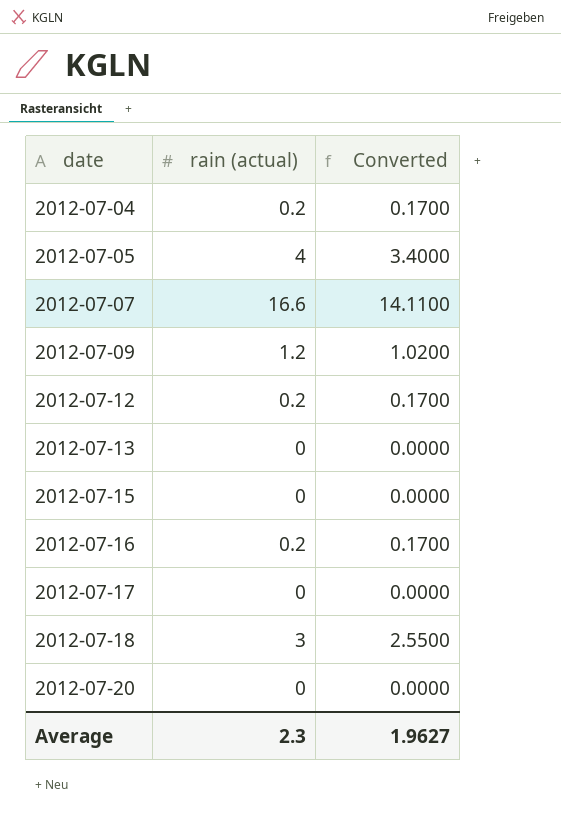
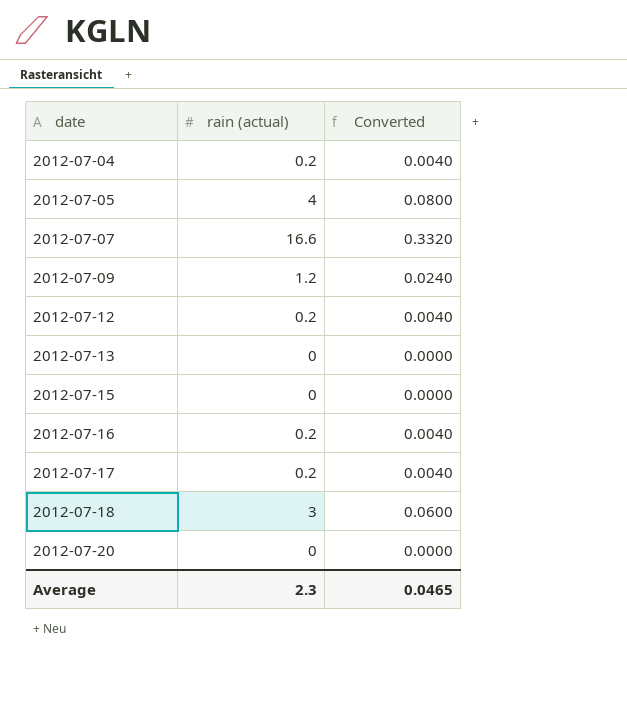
column Converted | formula: [rain (actual)] * 0.85 -> [rain (actual)] * 0.02
2012-07-17 | rain (actual): 0 -> 0.2
Average | Converted: 1.9627 -> 0.0465

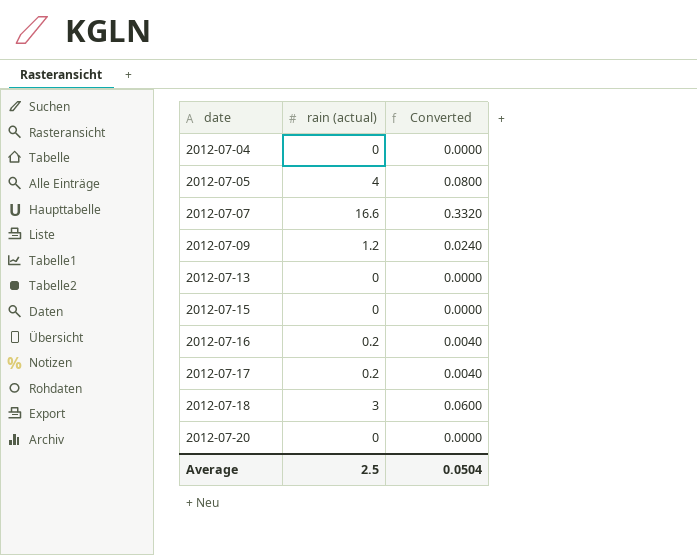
row 2012-07-12: 0.2 | 0.0040 -> none
2012-07-04 | rain (actual): 0.2 -> 0
2012-07-04 | Converted: 0.0040 -> 0.0000
Average | rain (actual): 2.3 -> 2.5
Average | Converted: 0.0465 -> 0.0504

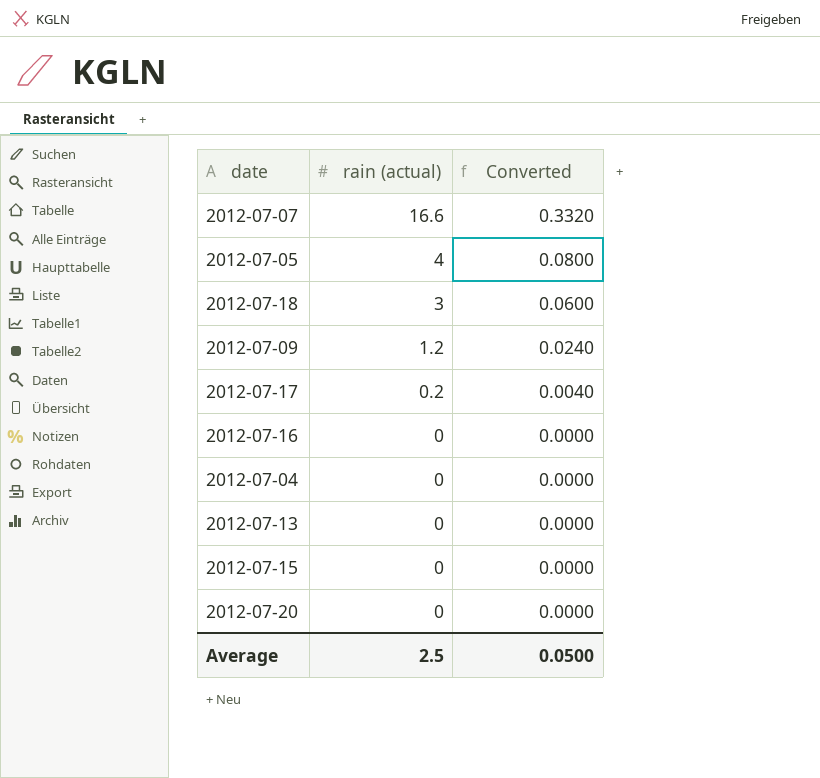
row order: date ascending -> rain (actual) descending
2012-07-16 | rain (actual): 0.2 -> 0
2012-07-16 | Converted: 0.0040 -> 0.0000
Average | Converted: 0.0504 -> 0.0500

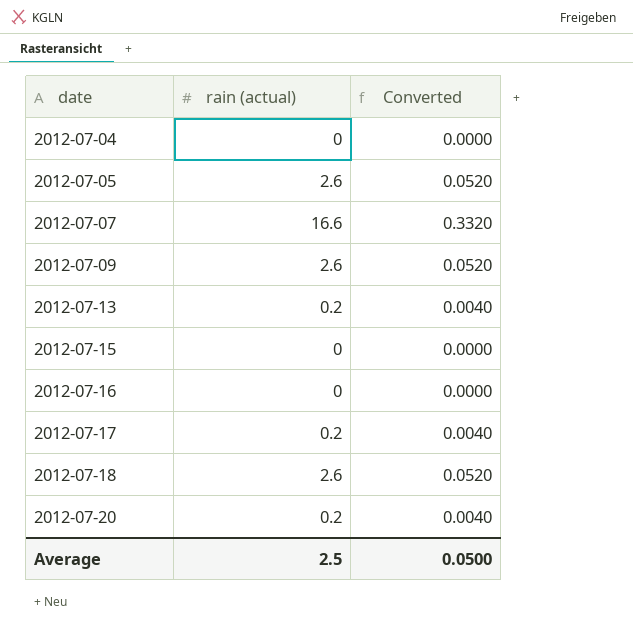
row order: rain (actual) descending -> date ascending
2012-07-05 | rain (actual): 4 -> 2.6
2012-07-05 | Converted: 0.0800 -> 0.0520
2012-07-09 | rain (actual): 1.2 -> 2.6
2012-07-09 | Converted: 0.0240 -> 0.0520
2012-07-13 | rain (actual): 0 -> 0.2
2012-07-13 | Converted: 0.0000 -> 0.0040
2012-07-18 | rain (actual): 3 -> 2.6
2012-07-18 | Converted: 0.0600 -> 0.0520
2012-07-20 | rain (actual): 0 -> 0.2
2012-07-20 | Converted: 0.0000 -> 0.0040

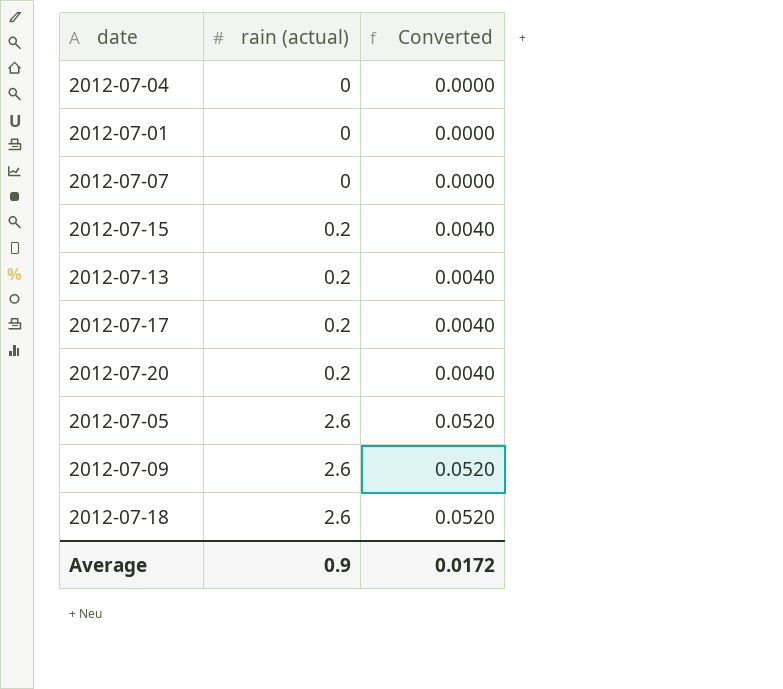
row order: date ascending -> rain (actual) ascending
row 2012-07-16: 0 | 0.0000 -> none
row 2012-07-01: none -> 0 | 0.0000
2012-07-07 | rain (actual): 16.6 -> 0
2012-07-07 | Converted: 0.3320 -> 0.0000
2012-07-15 | rain (actual): 0 -> 0.2
2012-07-15 | Converted: 0.0000 -> 0.0040
Average | rain (actual): 2.5 -> 0.9
Average | Converted: 0.0500 -> 0.0172

